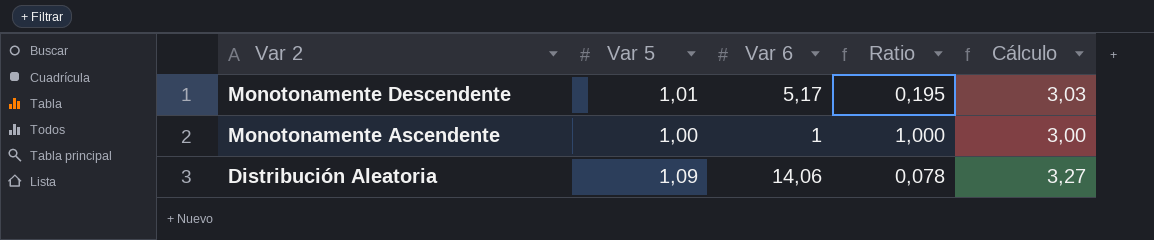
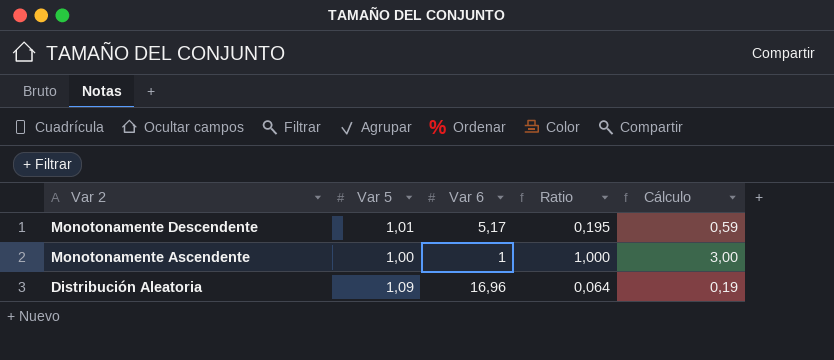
column Cálculo | formula: [Var 5] * 3 -> [Ratio] * 3
Distribución Aleatoria | Var 6: 14,06 -> 16,96
Distribución Aleatoria | Ratio: 0,078 -> 0,064

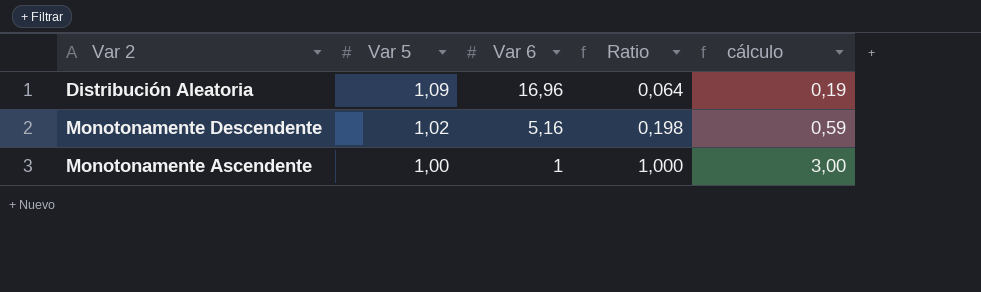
row order: Var 2 descending -> Var 5 descending
column name: Cálculo -> cálculo
Monotonamente Descendente | Var 5: 1,01 -> 1,02
Monotonamente Descendente | Var 6: 5,17 -> 5,16
Monotonamente Descendente | Ratio: 0,195 -> 0,198

